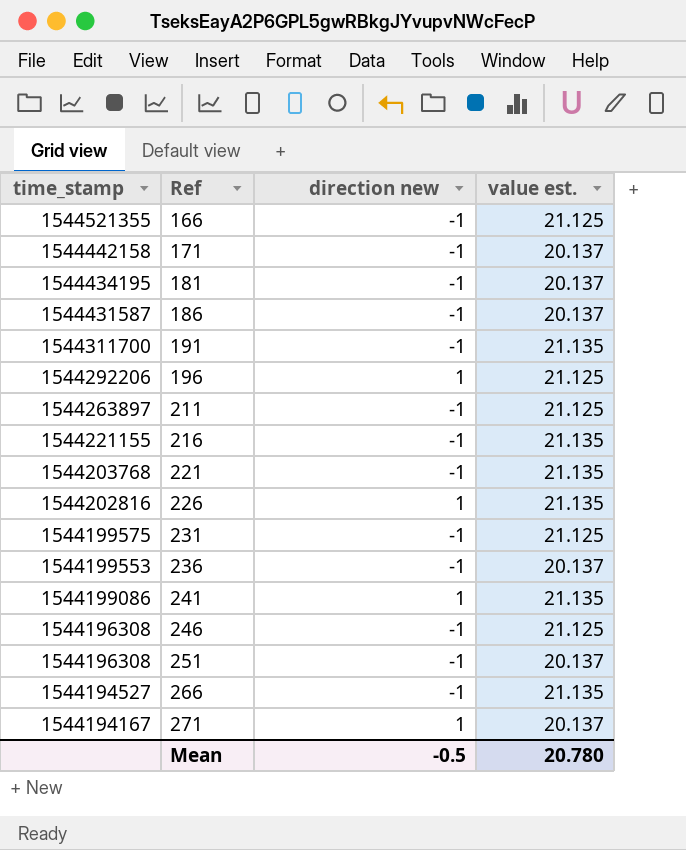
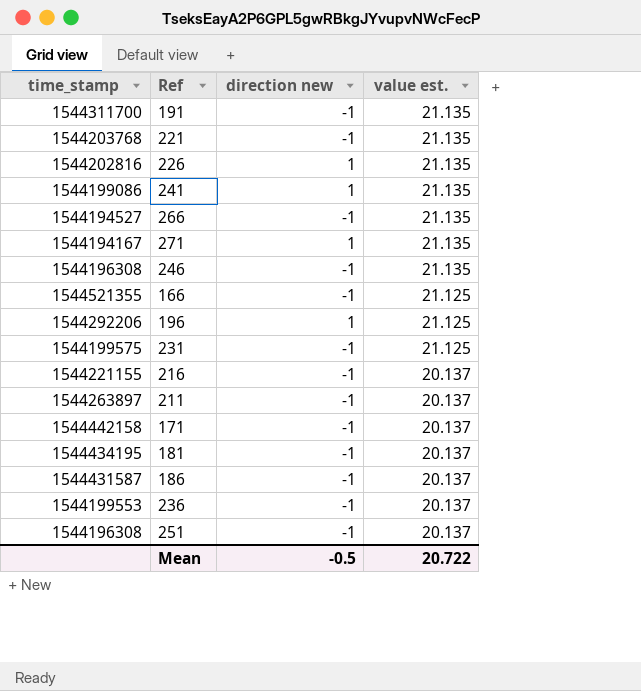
row order: time_stamp descending -> value est. descending
271 | value est.: 20.137 -> 21.135
246 | value est.: 21.125 -> 21.135
216 | value est.: 21.135 -> 20.137
211 | value est.: 21.125 -> 20.137
Mean | value est.: 20.780 -> 20.722

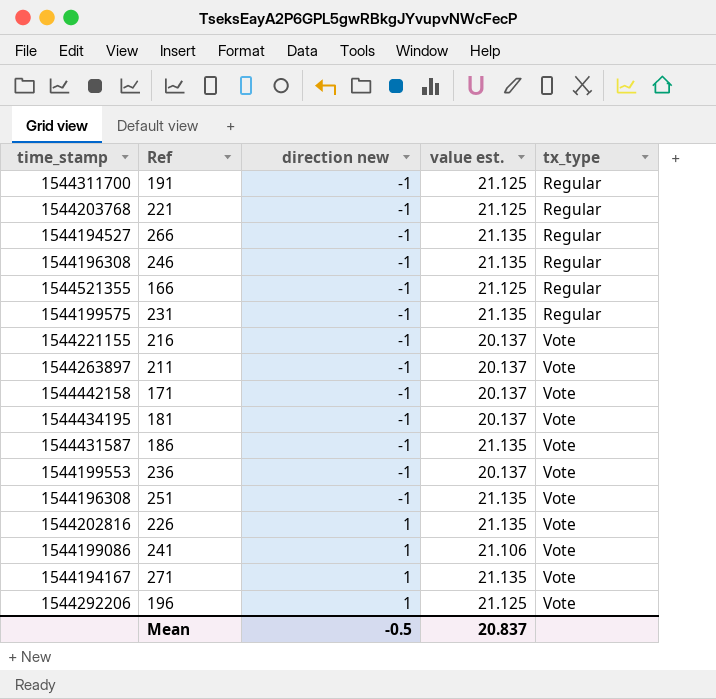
row order: value est. descending -> direction new ascending
column tx_type | position: none -> 5
191 | value est.: 21.135 -> 21.125
221 | value est.: 21.135 -> 21.125
231 | value est.: 21.125 -> 21.135
186 | value est.: 20.137 -> 21.135
251 | value est.: 20.137 -> 21.135
241 | value est.: 21.135 -> 21.106
Mean | value est.: 20.722 -> 20.837

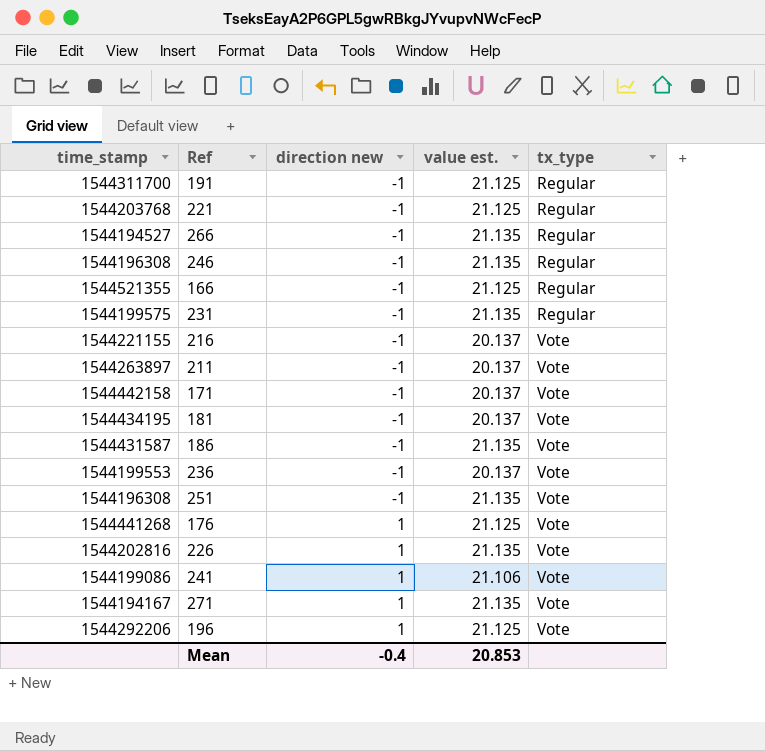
row 176: none -> 1544441268 | 1 | 21.125 | Vote
Mean | direction new: -0.5 -> -0.4
Mean | value est.: 20.837 -> 20.853

